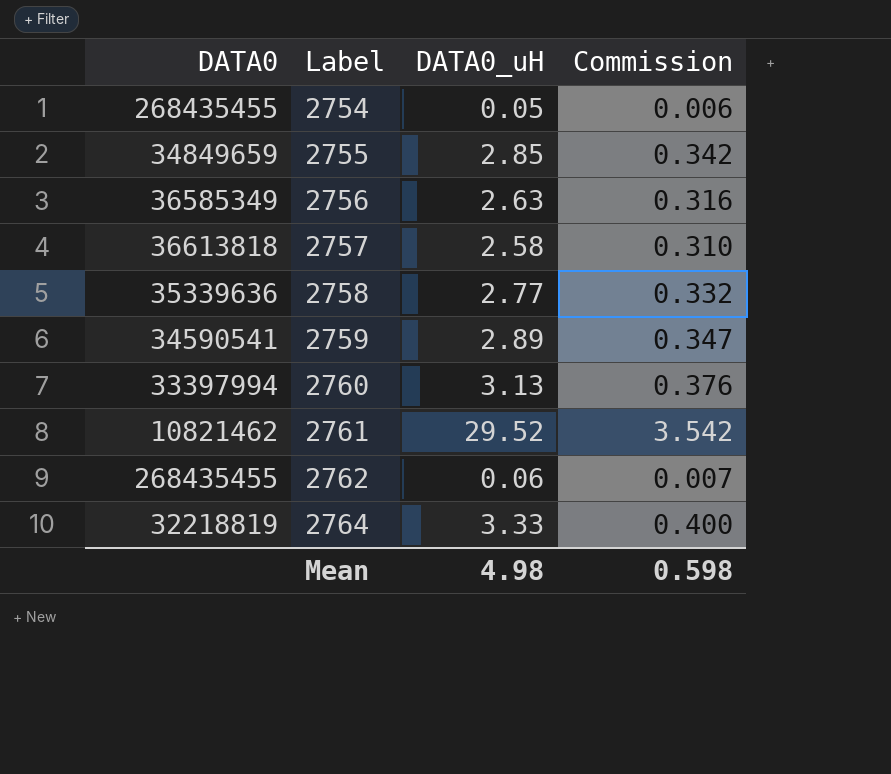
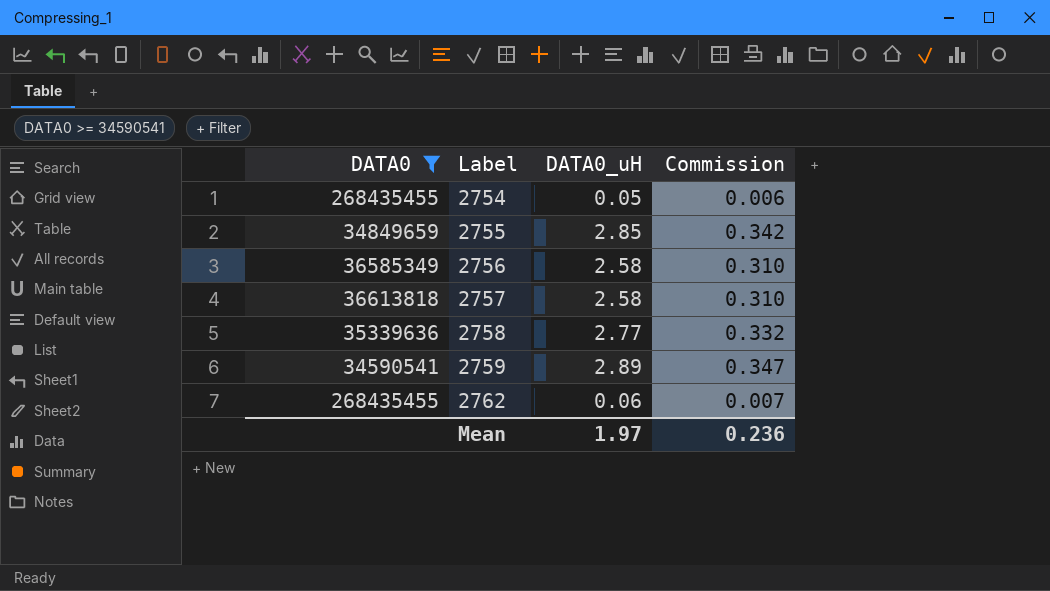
filter: none -> DATA0 >= 34590541
2756 | DATA0_uH: 2.63 -> 2.58
2756 | Commission: 0.316 -> 0.310
Mean | DATA0_uH: 4.98 -> 1.97
Mean | Commission: 0.598 -> 0.236

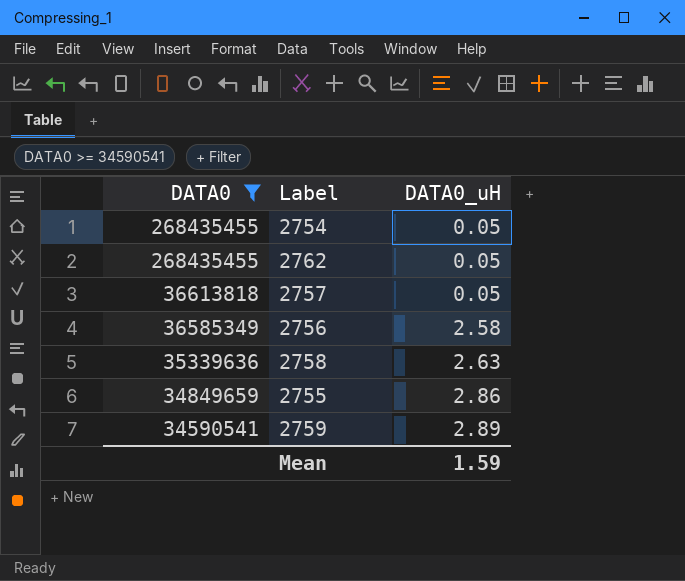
row order: Label ascending -> DATA0 descending
column Commission | formula: [DATA0_uH] * 0.12 -> none
2762 | DATA0_uH: 0.06 -> 0.05
2757 | DATA0_uH: 2.58 -> 0.05
2758 | DATA0_uH: 2.77 -> 2.63
2755 | DATA0_uH: 2.85 -> 2.86
Mean | DATA0_uH: 1.97 -> 1.59

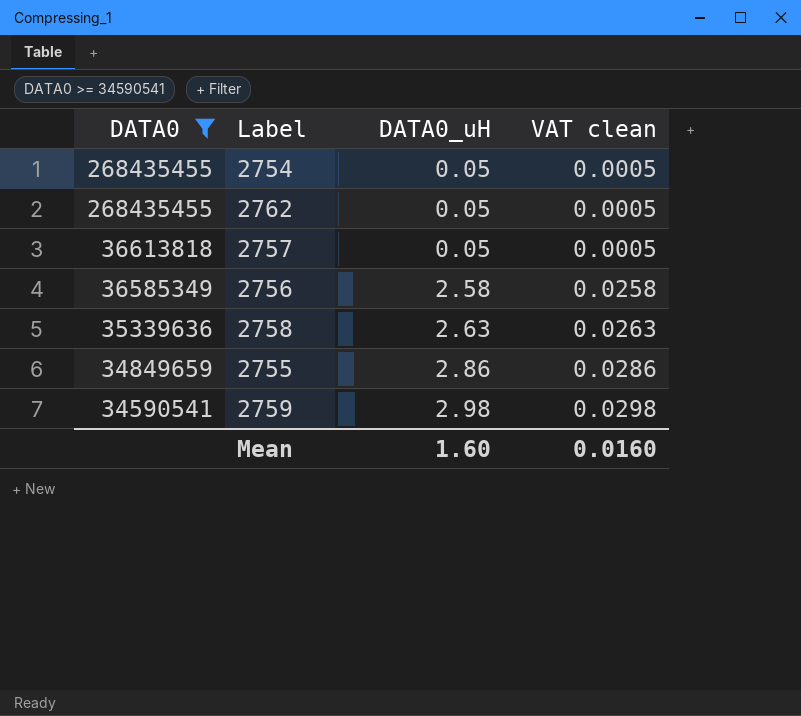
column VAT clean | formula: none -> [DATA0_uH] * 0.01
2759 | DATA0_uH: 2.89 -> 2.98
Mean | DATA0_uH: 1.59 -> 1.60

